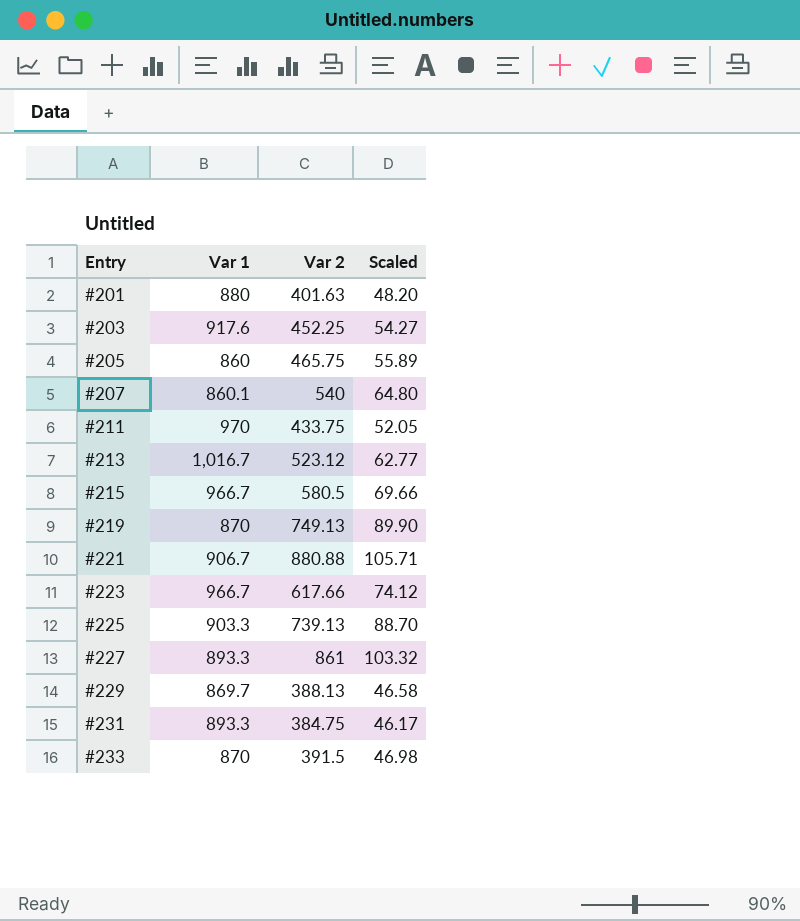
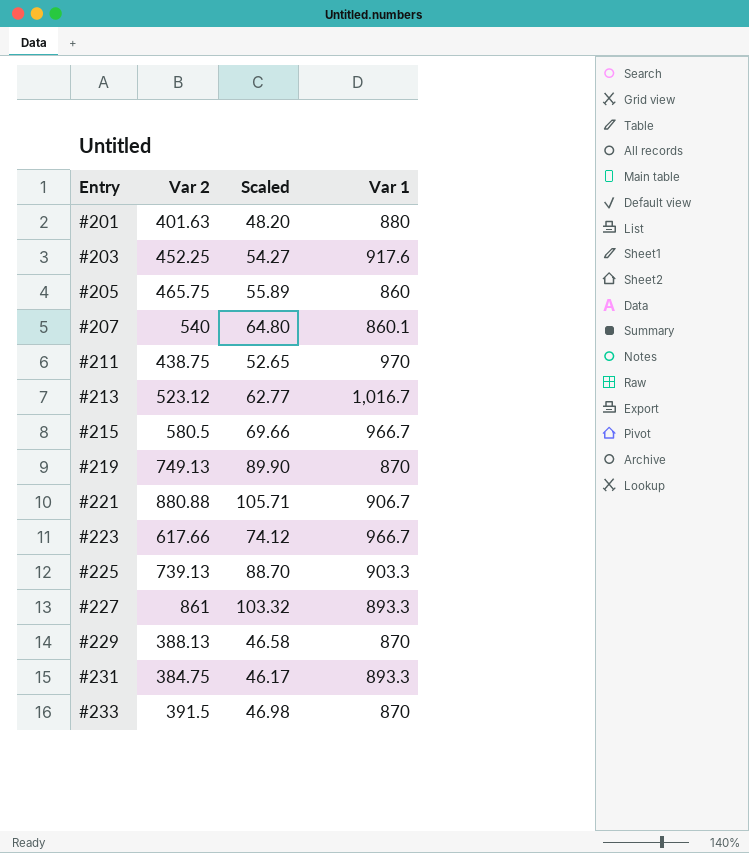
column Var 1 | position: 2 -> 4
#211 | Var 2: 433.75 -> 438.75
#211 | Scaled: 52.05 -> 52.65
#229 | Var 1: 869.7 -> 870

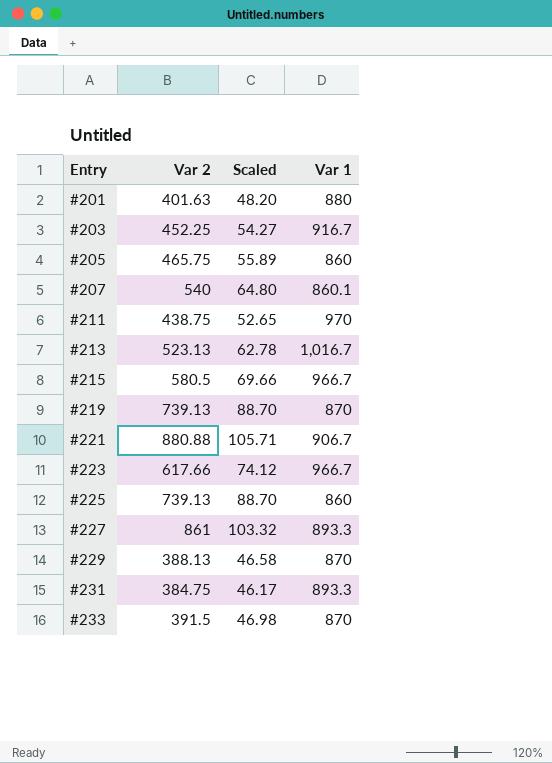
#203 | Var 1: 917.6 -> 916.7
#213 | Var 2: 523.12 -> 523.13
#213 | Scaled: 62.77 -> 62.78
#219 | Var 2: 749.13 -> 739.13
#219 | Scaled: 89.90 -> 88.70
#225 | Var 1: 903.3 -> 860

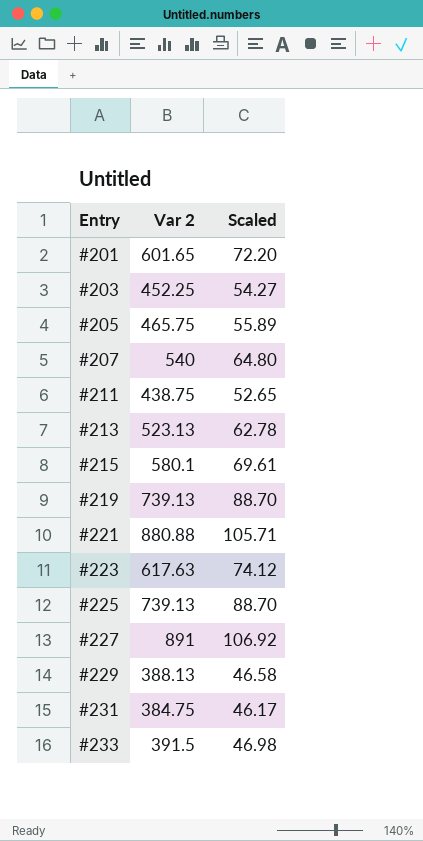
column Var 1 | position: 4 -> none
#201 | Var 2: 401.63 -> 601.65
#201 | Scaled: 48.20 -> 72.20
#215 | Var 2: 580.5 -> 580.1
#215 | Scaled: 69.66 -> 69.61
#223 | Var 2: 617.66 -> 617.63
#227 | Var 2: 861 -> 891
#227 | Scaled: 103.32 -> 106.92

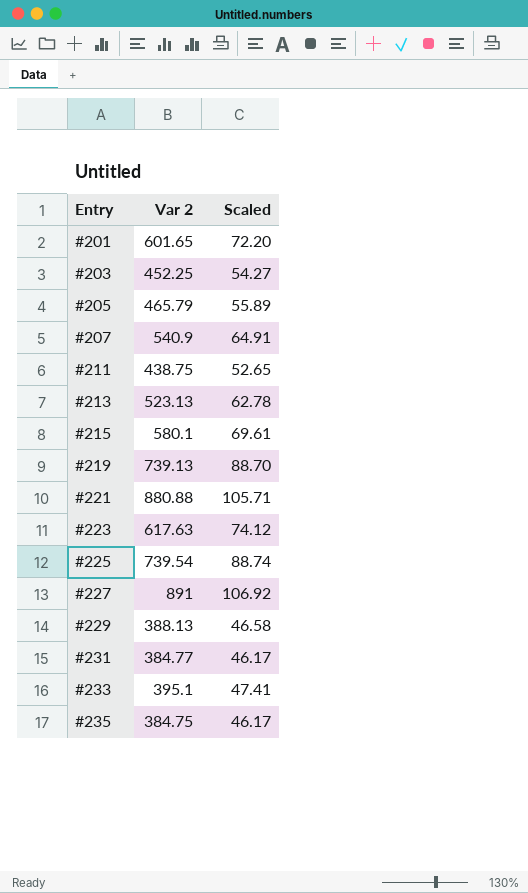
#205 | Var 2: 465.75 -> 465.79
#207 | Var 2: 540 -> 540.9
#207 | Scaled: 64.80 -> 64.91
#225 | Var 2: 739.13 -> 739.54
#225 | Scaled: 88.70 -> 88.74
#231 | Var 2: 384.75 -> 384.77
#233 | Var 2: 391.5 -> 395.1
#233 | Scaled: 46.98 -> 47.41
row #235: none -> 384.75 | 46.17

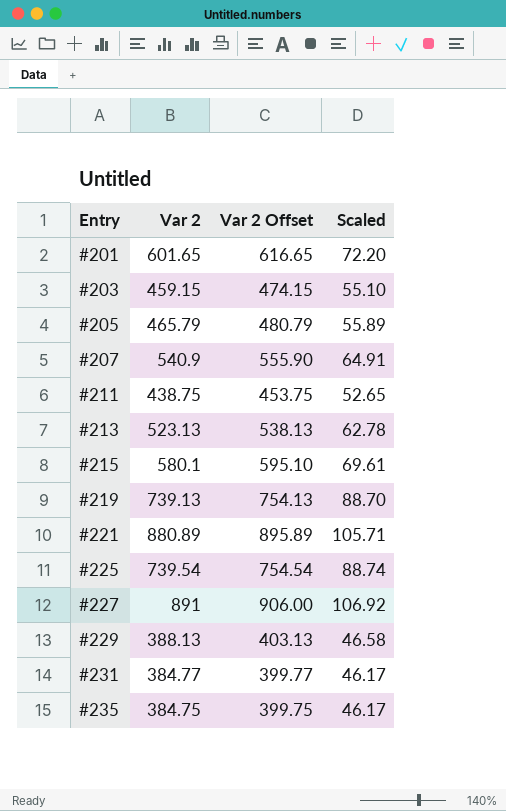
column Var 2 Offset | formula: none -> [Var 2] + 15
row #223: 617.63 | 74.12 -> none
row #233: 395.1 | 47.41 -> none
#203 | Var 2: 452.25 -> 459.15
#203 | Scaled: 54.27 -> 55.10
#221 | Var 2: 880.88 -> 880.89

